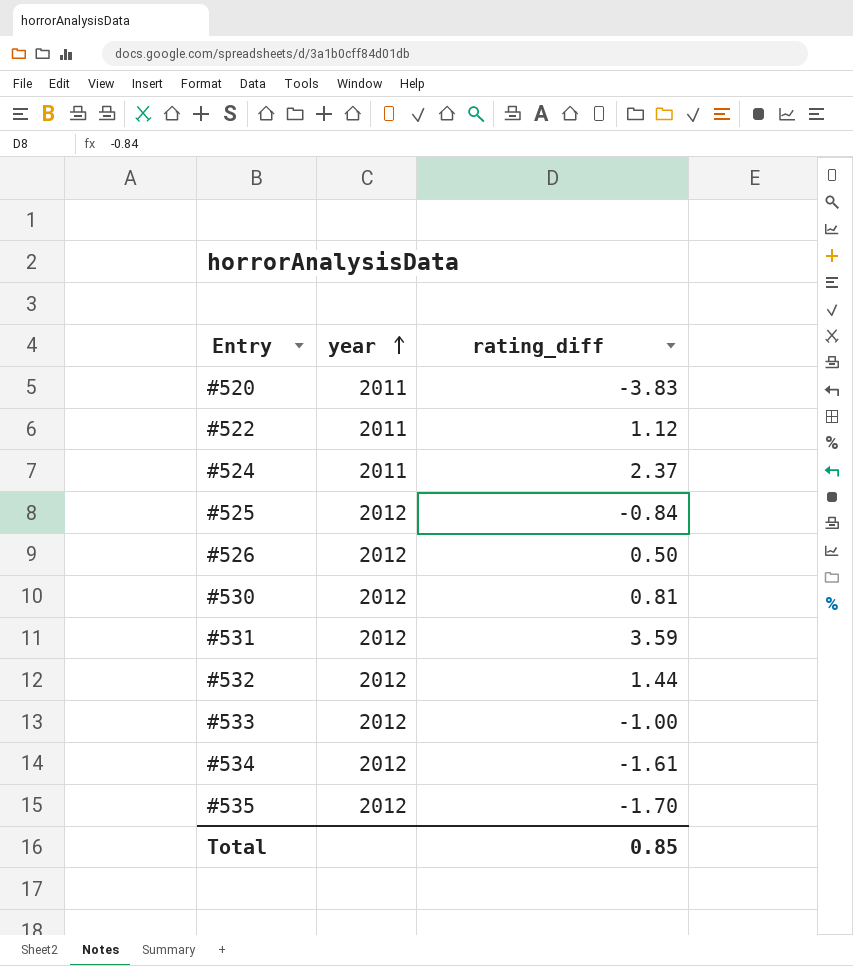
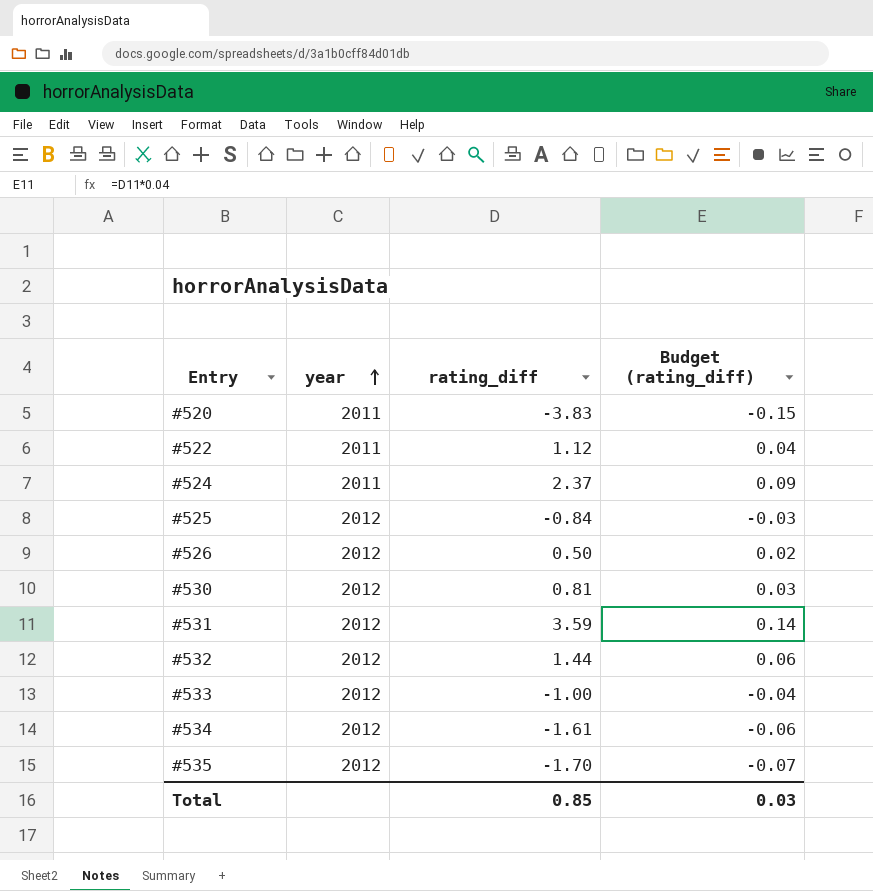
column Budget (rating_diff) | formula: none -> [rating_diff] * 0.04

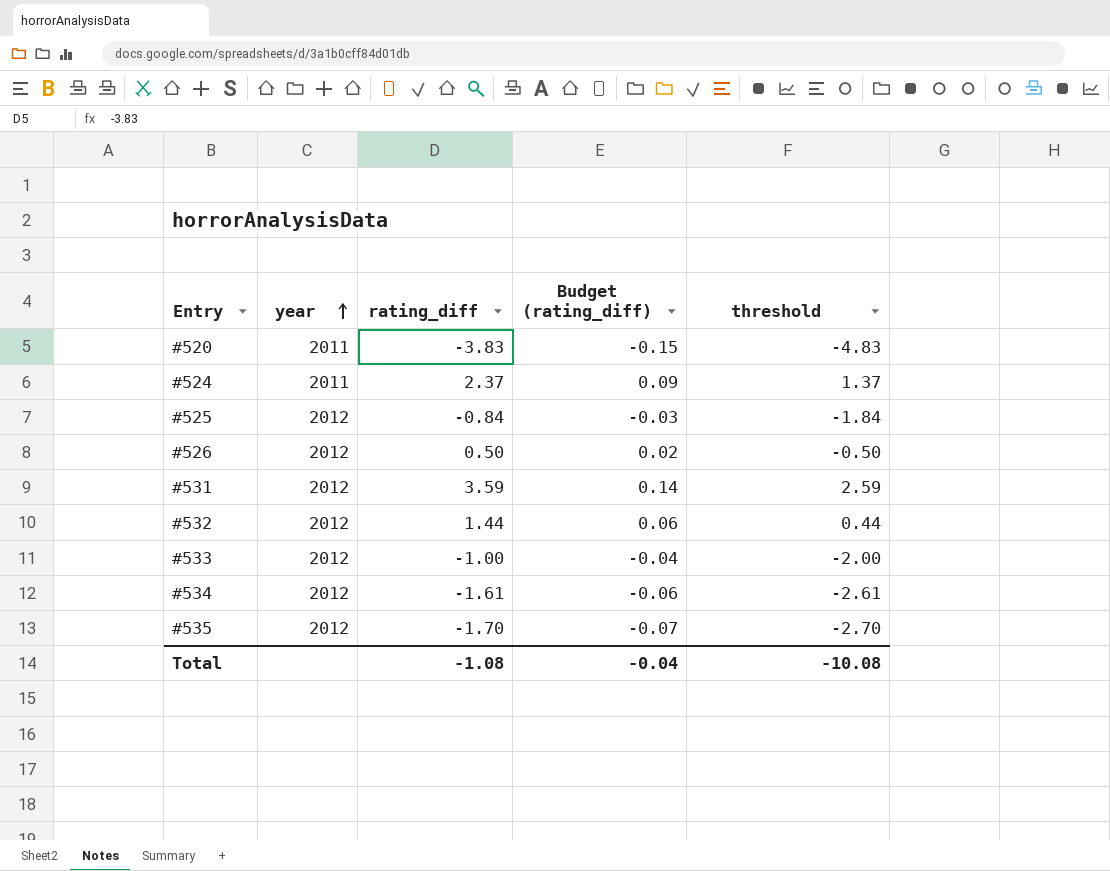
column threshold | formula: none -> [rating_diff] - 1
row #522: 2011 | 1.12 | 0.04 -> none
row #530: 2012 | 0.81 | 0.03 -> none
Total | rating_diff: 0.85 -> -1.08
Total | Budget (rating_diff): 0.03 -> -0.04

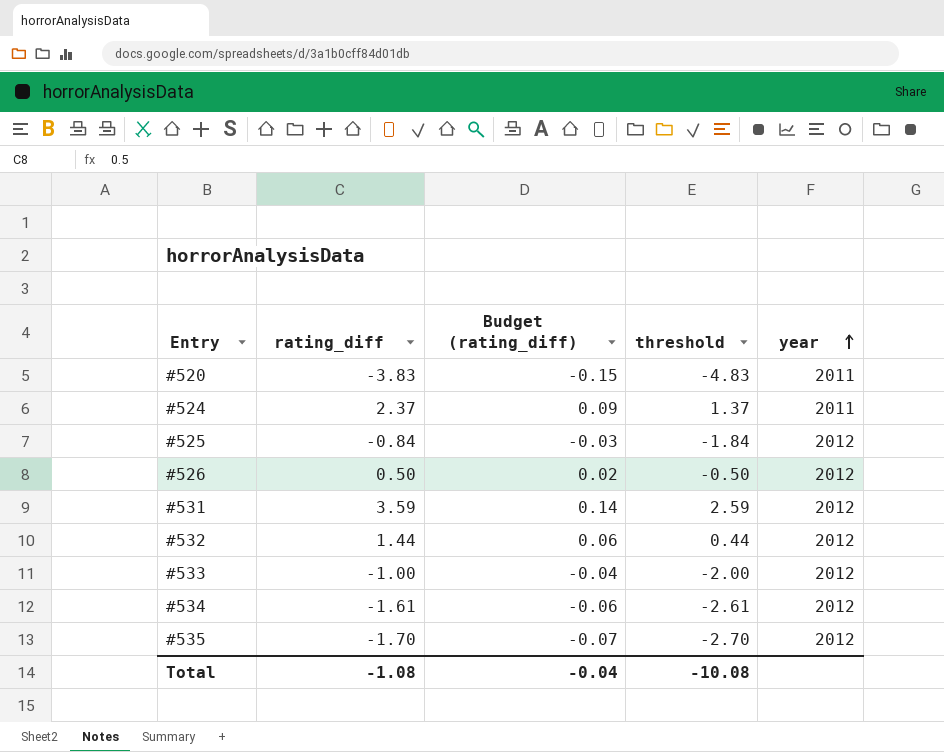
column year | position: 2 -> 5

